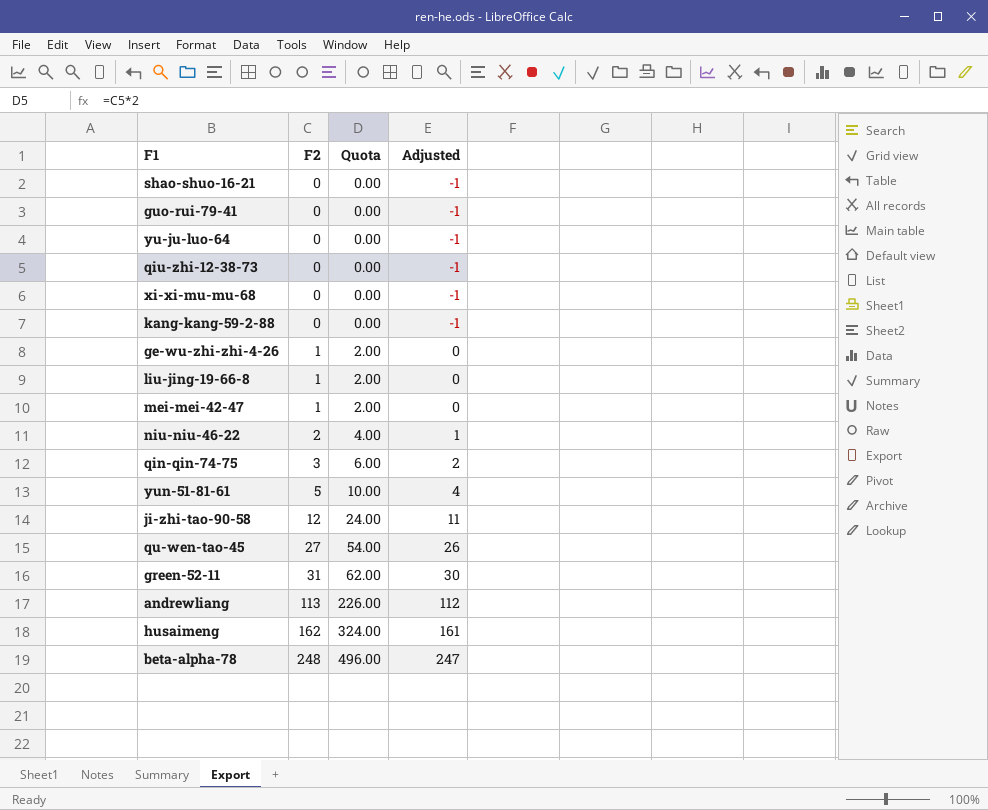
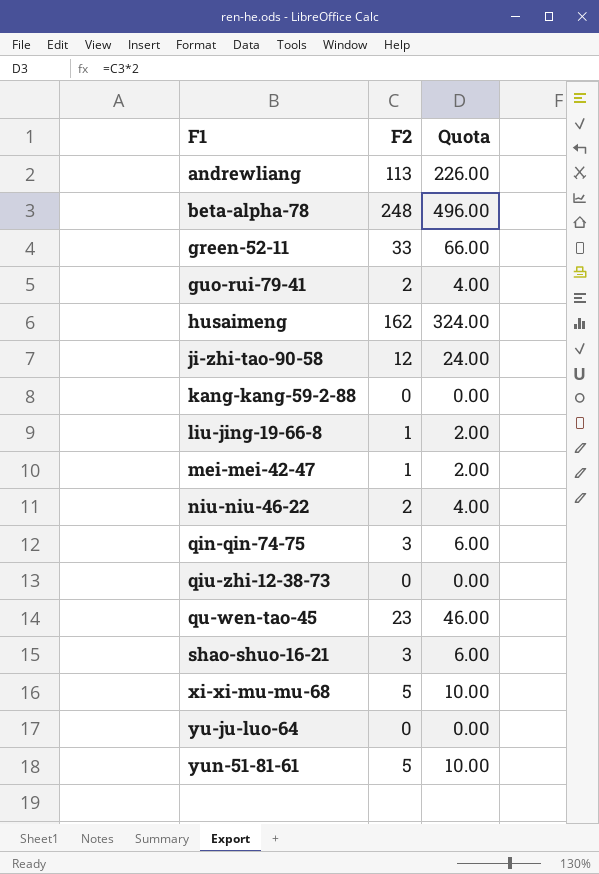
row order: F2 ascending -> F1 ascending
column Adjusted | formula: [F2] - 1 -> none
row ge-wu-zhi-zhi-4-26: 1 | 2.00 | 0 -> none
green-52-11 | F2: 31 -> 33
green-52-11 | Quota: 62.00 -> 66.00
guo-rui-79-41 | F2: 0 -> 2
guo-rui-79-41 | Quota: 0.00 -> 4.00
qu-wen-tao-45 | F2: 27 -> 23
qu-wen-tao-45 | Quota: 54.00 -> 46.00
shao-shuo-16-21 | F2: 0 -> 3
shao-shuo-16-21 | Quota: 0.00 -> 6.00
xi-xi-mu-mu-68 | F2: 0 -> 5
xi-xi-mu-mu-68 | Quota: 0.00 -> 10.00

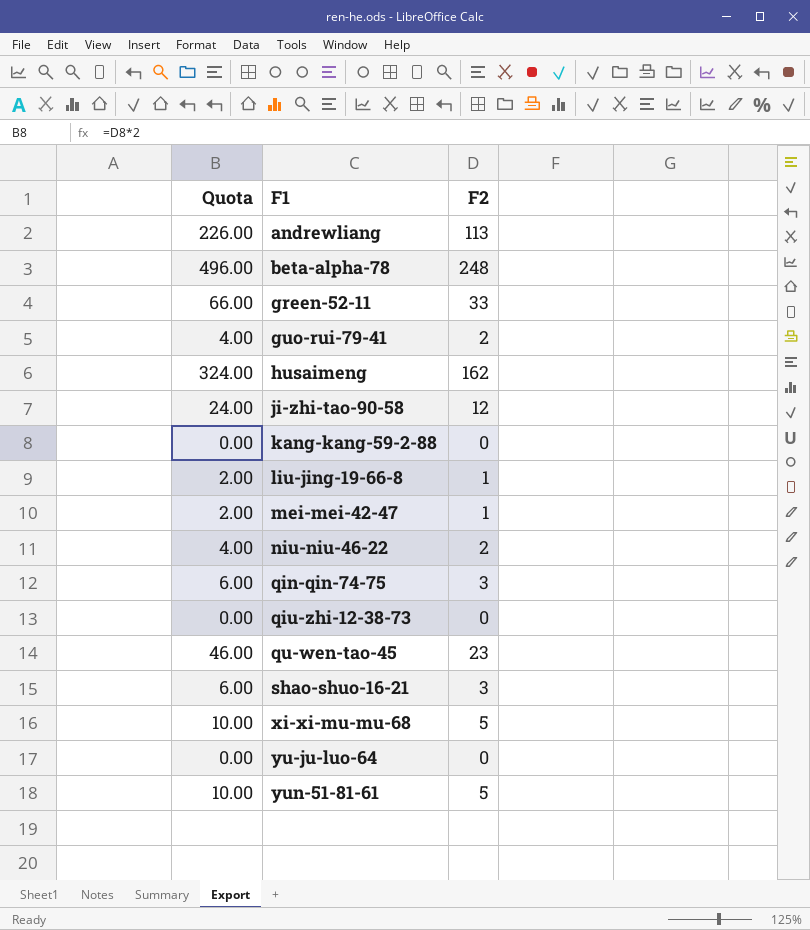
column Quota | position: 3 -> 1

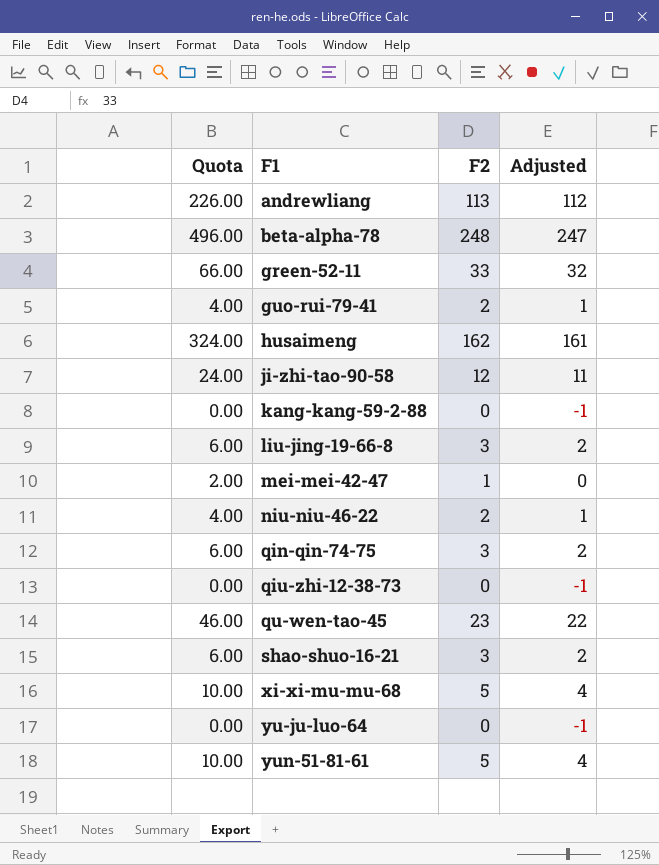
column Adjusted | formula: none -> [F2] - 1
liu-jing-19-66-8 | Quota: 2.00 -> 6.00
liu-jing-19-66-8 | F2: 1 -> 3

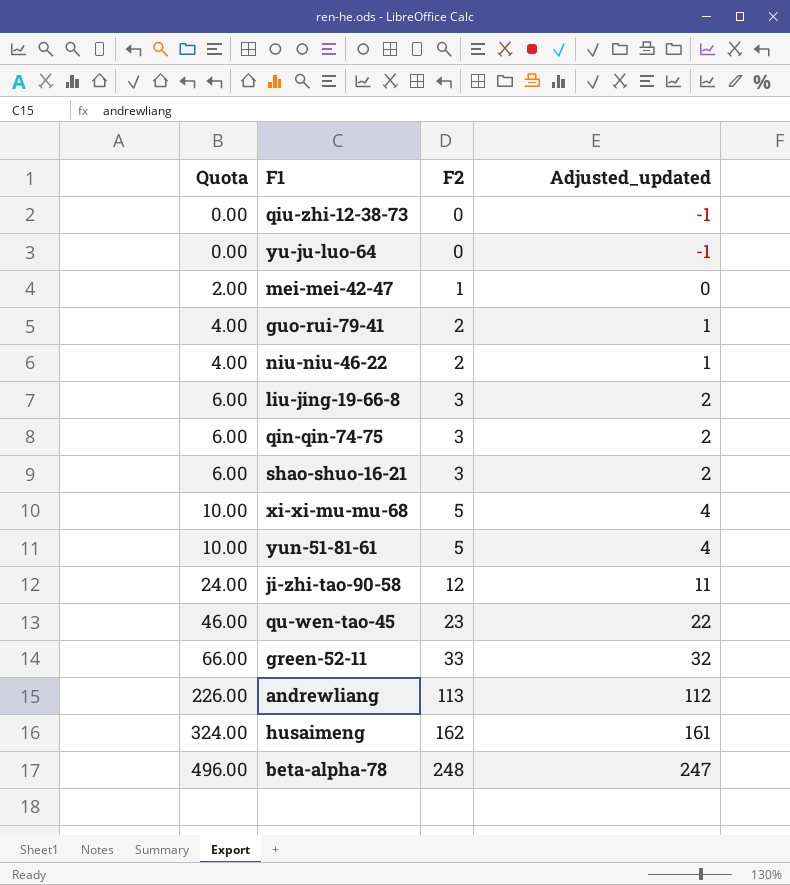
row order: F1 ascending -> Quota ascending
column name: Adjusted -> Adjusted_updated
row kang-kang-59-2-88: 0.00 | 0 | -1 -> none

